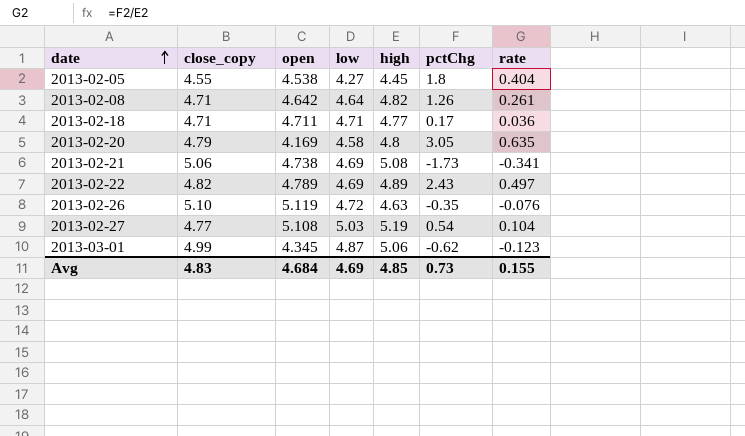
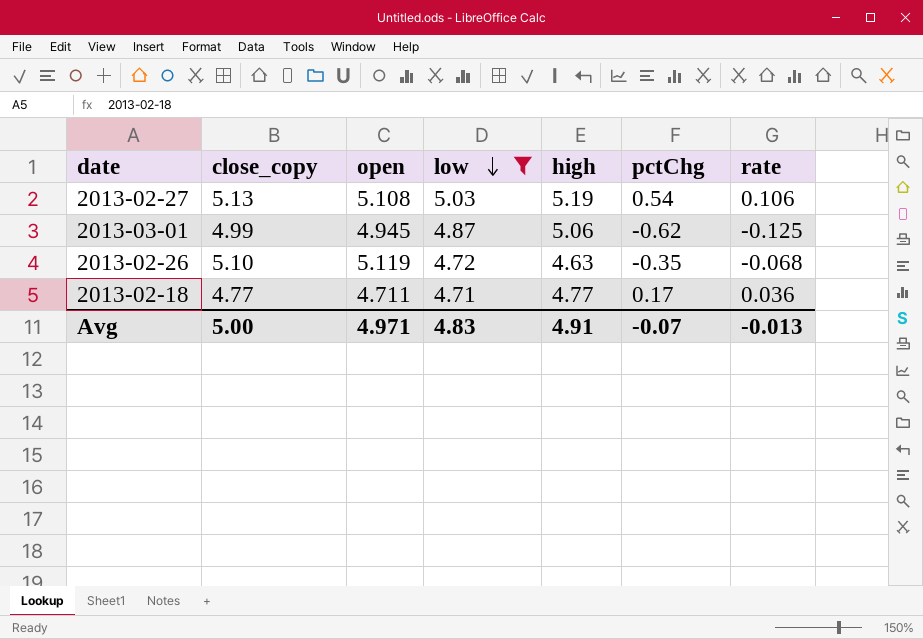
filter: none -> low >= 4.71
row order: date ascending -> low descending
column rate | formula: [pctChg] / [high] -> [pctChg] / [open]
2013-02-27 | close_copy: 4.77 -> 5.13
2013-03-01 | open: 4.345 -> 4.945
2013-02-18 | close_copy: 4.71 -> 4.77
Avg | close_copy: 4.83 -> 5.00
Avg | open: 4.684 -> 4.971
Avg | low: 4.69 -> 4.83
Avg | high: 4.85 -> 4.91
Avg | pctChg: 0.73 -> -0.07
Avg | rate: 0.155 -> -0.013

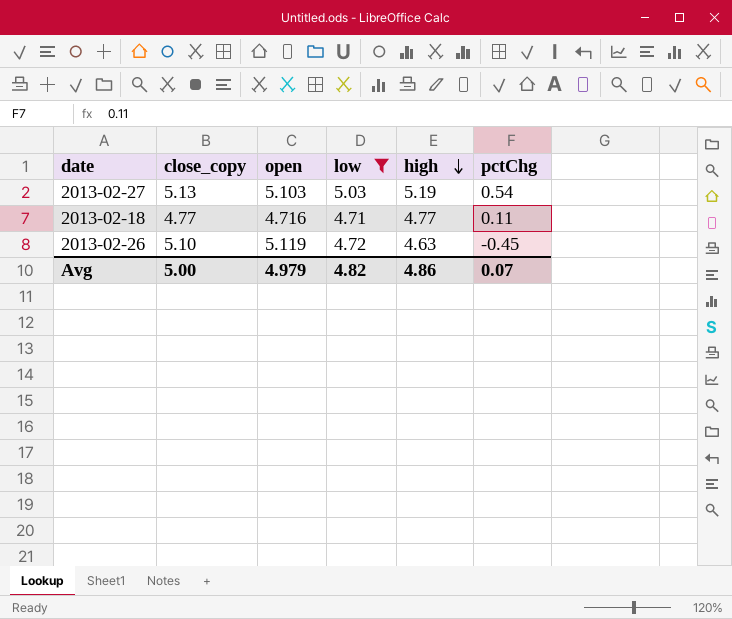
row order: low descending -> high descending
column rate | formula: [pctChg] / [open] -> none
row 2013-03-01: 4.99 | 4.945 | 4.87 | 5.06 | -0.62 | -0.125 -> none
2013-02-27 | open: 5.108 -> 5.103
2013-02-18 | open: 4.711 -> 4.716
2013-02-18 | pctChg: 0.17 -> 0.11
2013-02-26 | pctChg: -0.35 -> -0.45
Avg | open: 4.971 -> 4.979
Avg | low: 4.83 -> 4.82
Avg | high: 4.91 -> 4.86
Avg | pctChg: -0.07 -> 0.07

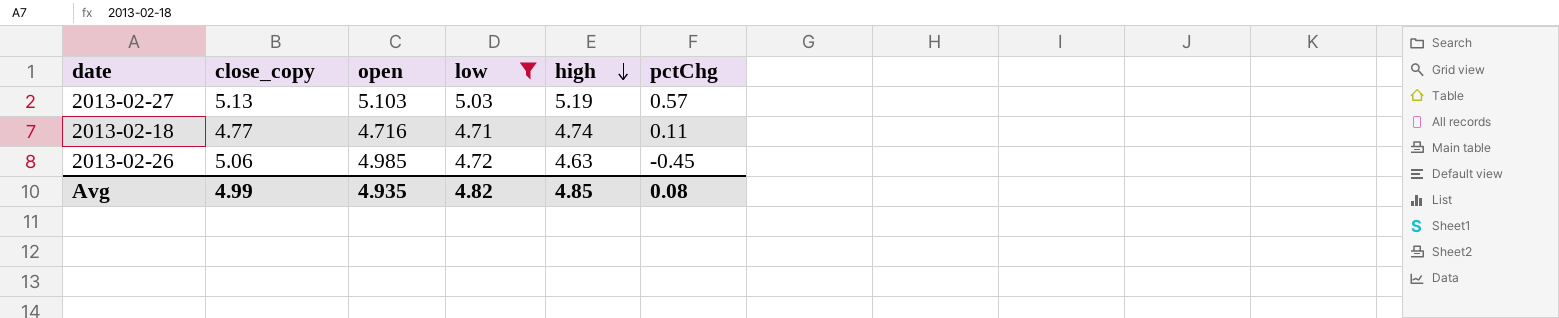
2013-02-27 | pctChg: 0.54 -> 0.57
2013-02-18 | high: 4.77 -> 4.74
2013-02-26 | close_copy: 5.10 -> 5.06
2013-02-26 | open: 5.119 -> 4.985
Avg | close_copy: 5.00 -> 4.99
Avg | open: 4.979 -> 4.935
Avg | high: 4.86 -> 4.85
Avg | pctChg: 0.07 -> 0.08

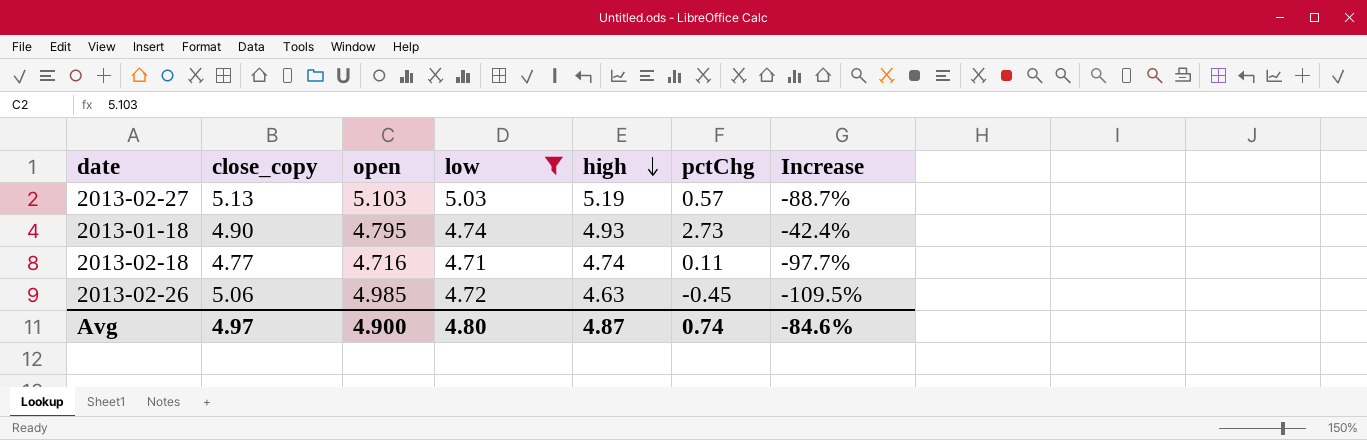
column Increase | formula: none -> ([pctChg] - [low]) / [low]
row 2013-01-18: none -> 4.90 | 4.795 | 4.74 | 4.93 | 2.73 | -42.4%
Avg | close_copy: 4.99 -> 4.97
Avg | open: 4.935 -> 4.900
Avg | low: 4.82 -> 4.80
Avg | high: 4.85 -> 4.87
Avg | pctChg: 0.08 -> 0.74

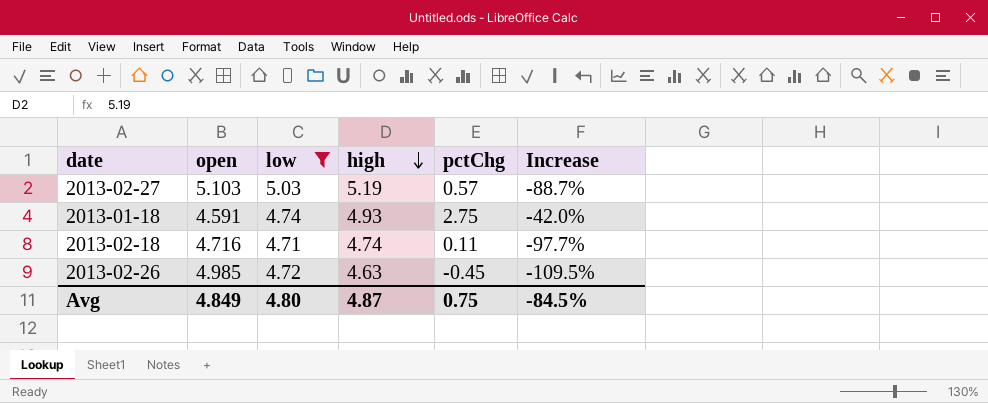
column close_copy | position: 2 -> none
2013-01-18 | open: 4.795 -> 4.591
2013-01-18 | pctChg: 2.73 -> 2.75
2013-01-18 | Increase: -42.4% -> -42.0%
Avg | open: 4.900 -> 4.849
Avg | pctChg: 0.74 -> 0.75
Avg | Increase: -84.6% -> -84.5%

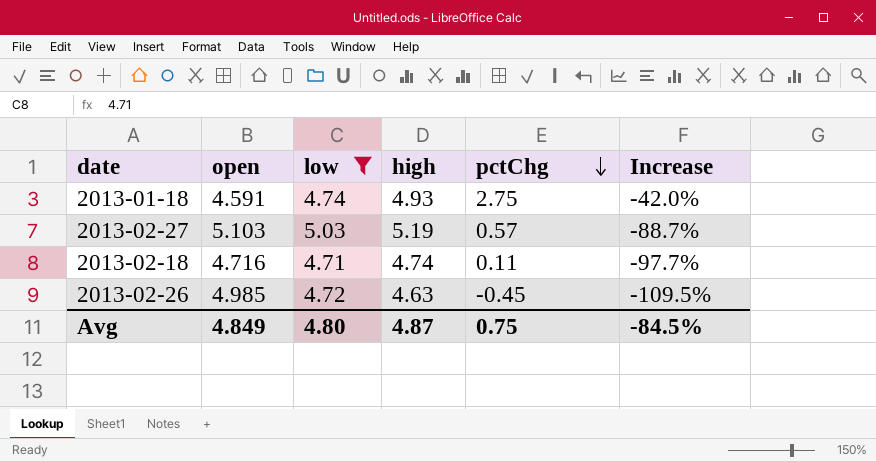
row order: high descending -> pctChg descending

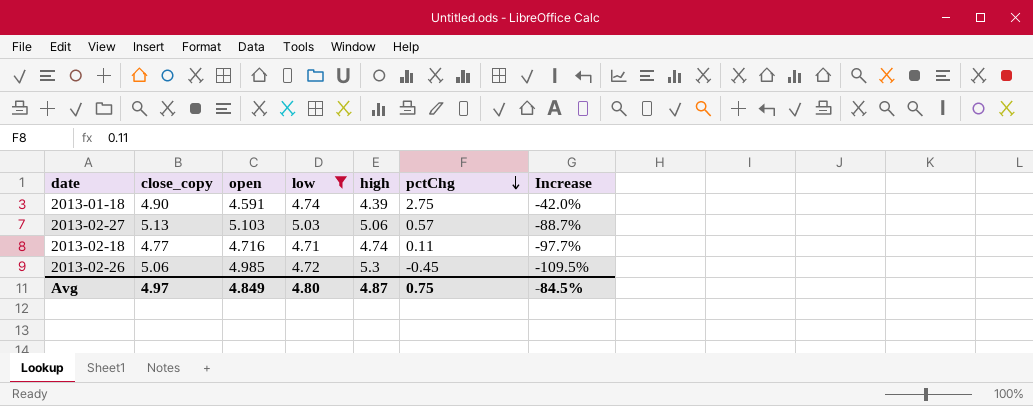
column close_copy | position: none -> 2
2013-01-18 | high: 4.93 -> 4.39
2013-02-27 | high: 5.19 -> 5.06
2013-02-26 | high: 4.63 -> 5.3

